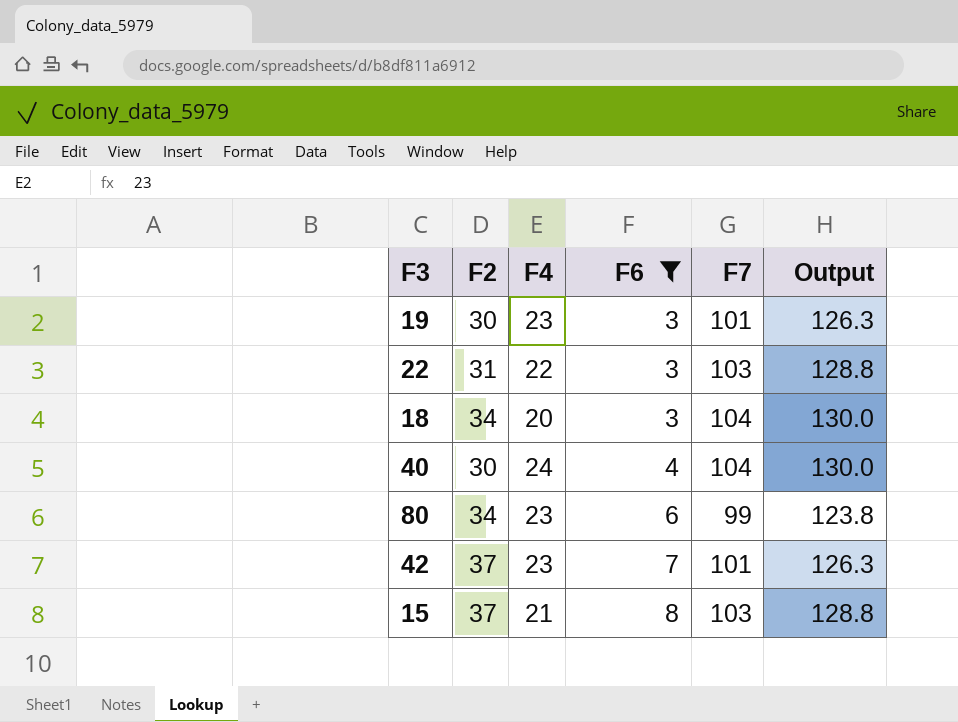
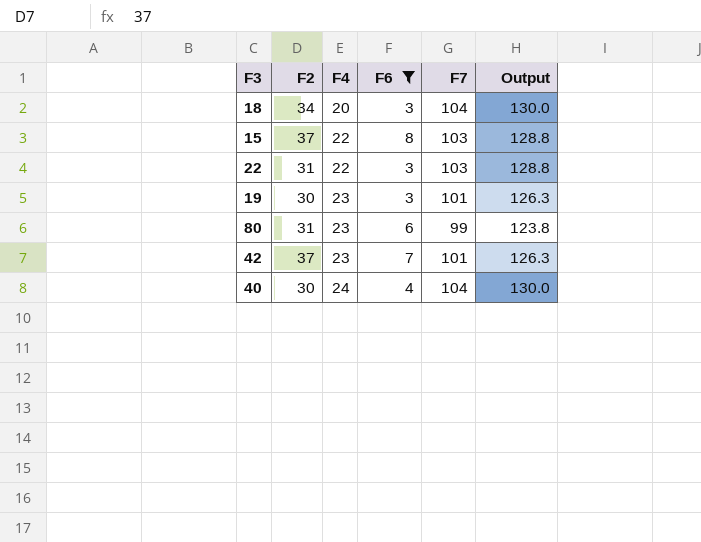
row order: F6 ascending -> F4 ascending
15 | F4: 21 -> 22
80 | F2: 34 -> 31

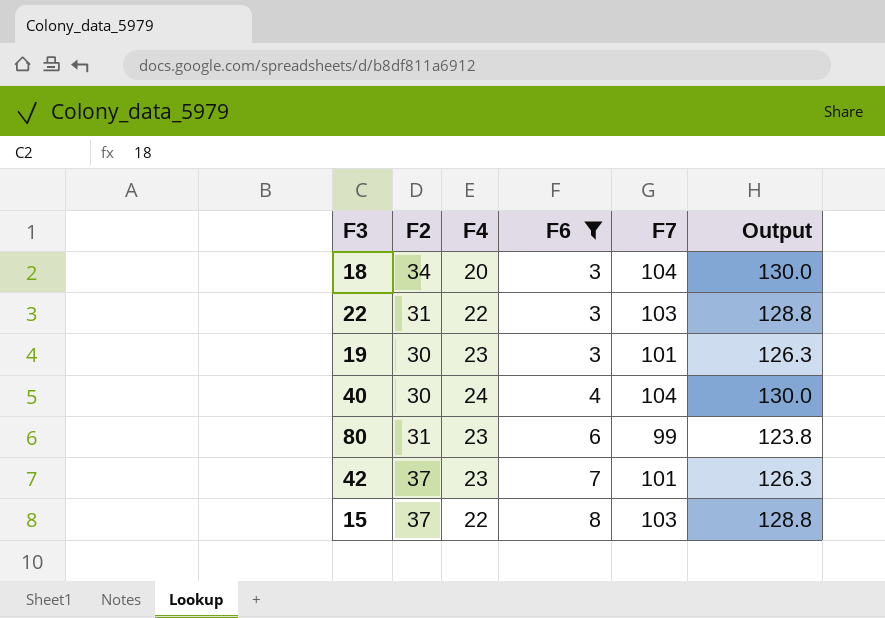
row order: F4 ascending -> F6 ascending

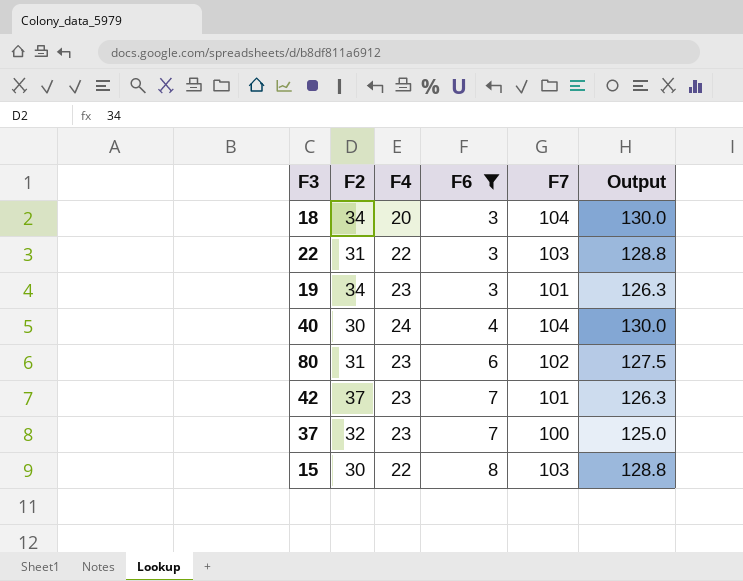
19 | F2: 30 -> 34
80 | F7: 99 -> 102
80 | Output: 123.8 -> 127.5
row 37: none -> 32 | 23 | 7 | 100 | 125.0
15 | F2: 37 -> 30

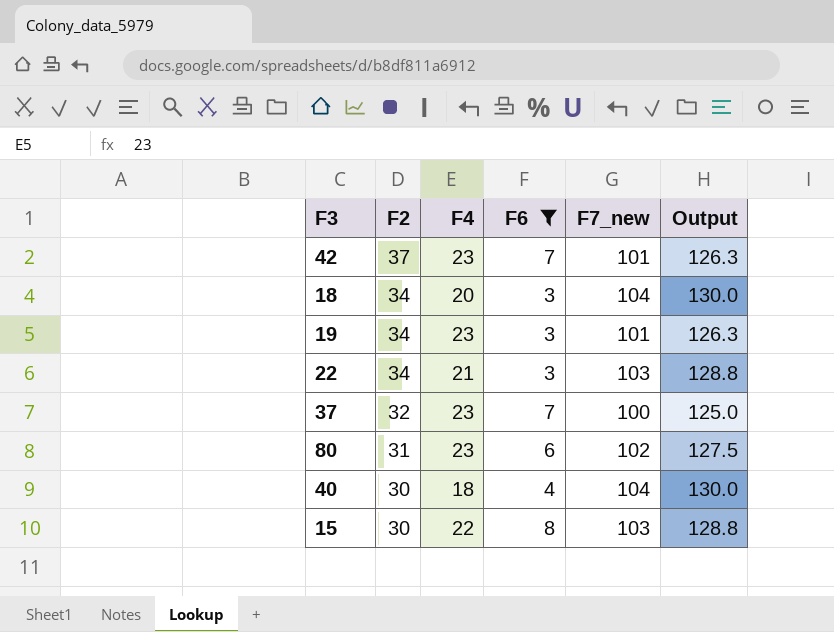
row order: F6 ascending -> F2 descending
column name: F7 -> F7_new
22 | F2: 31 -> 34
22 | F4: 22 -> 21
40 | F4: 24 -> 18

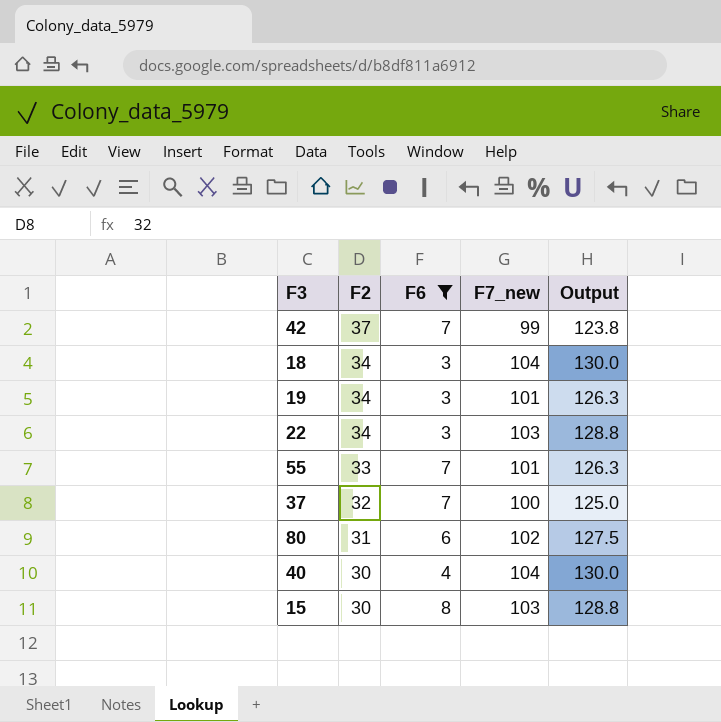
column F4 | position: 3 -> none
42 | F7_new: 101 -> 99
42 | Output: 126.3 -> 123.8
row 55: none -> 33 | 7 | 101 | 126.3

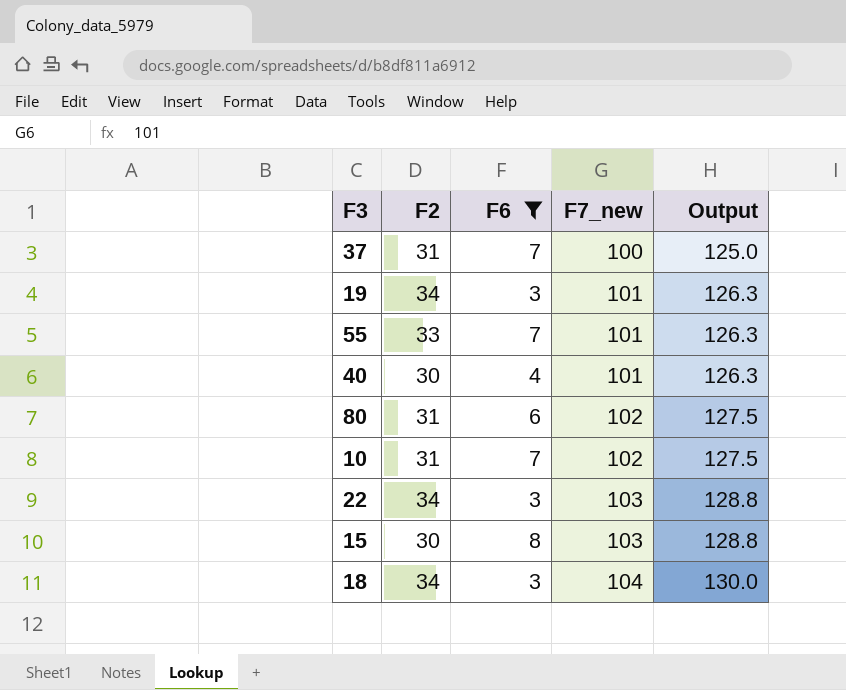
row order: F2 descending -> F7_new ascending
row 42: 37 | 7 | 99 | 123.8 -> none
37 | F2: 32 -> 31
40 | F7_new: 104 -> 101
40 | Output: 130.0 -> 126.3
row 10: none -> 31 | 7 | 102 | 127.5

